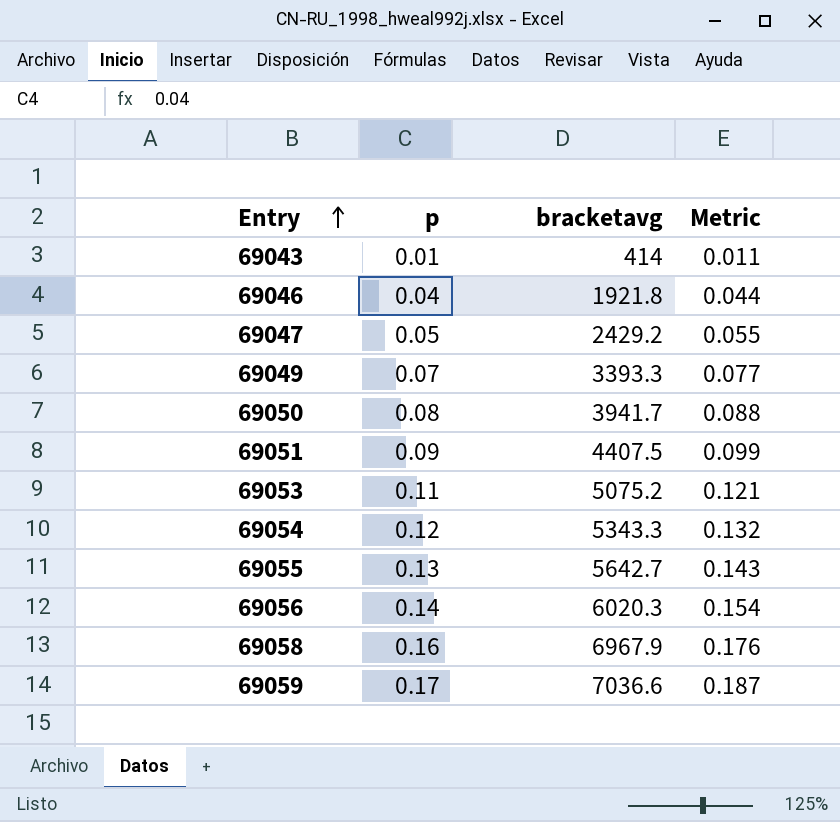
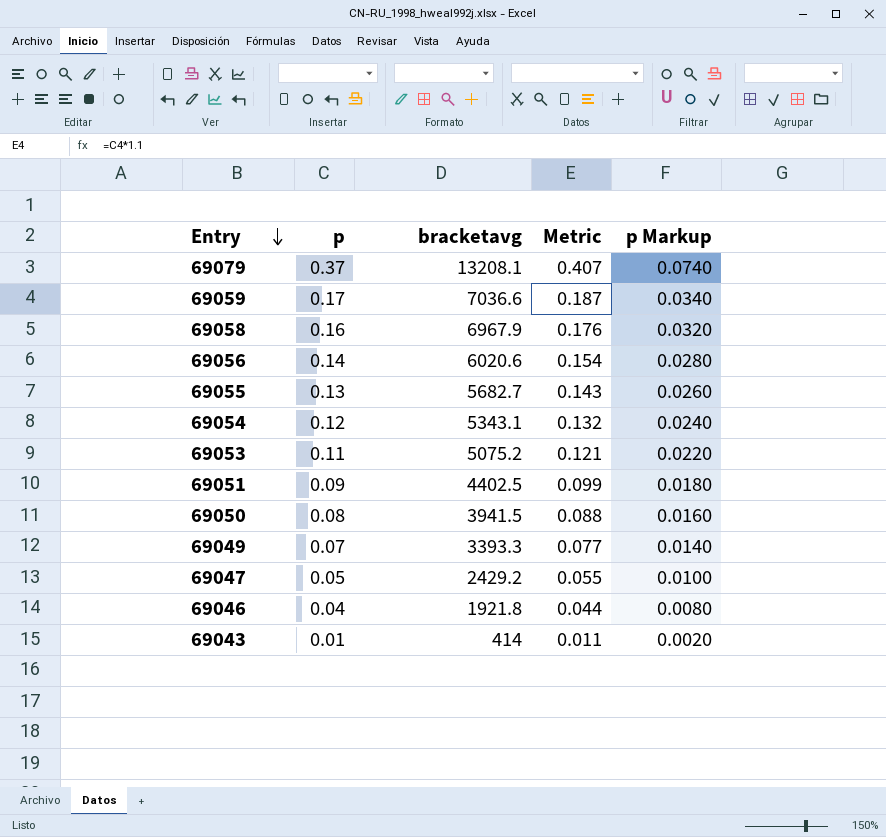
row order: Entry ascending -> Entry descending
column p Markup | formula: none -> [p] * 0.2
row 69079: none -> 0.37 | 13208.1 | 0.407 | 0.0740
69056 | bracketavg: 6020.3 -> 6020.6
69055 | bracketavg: 5642.7 -> 5682.7
69054 | bracketavg: 5343.3 -> 5343.1
69051 | bracketavg: 4407.5 -> 4402.5
69050 | bracketavg: 3941.7 -> 3941.5

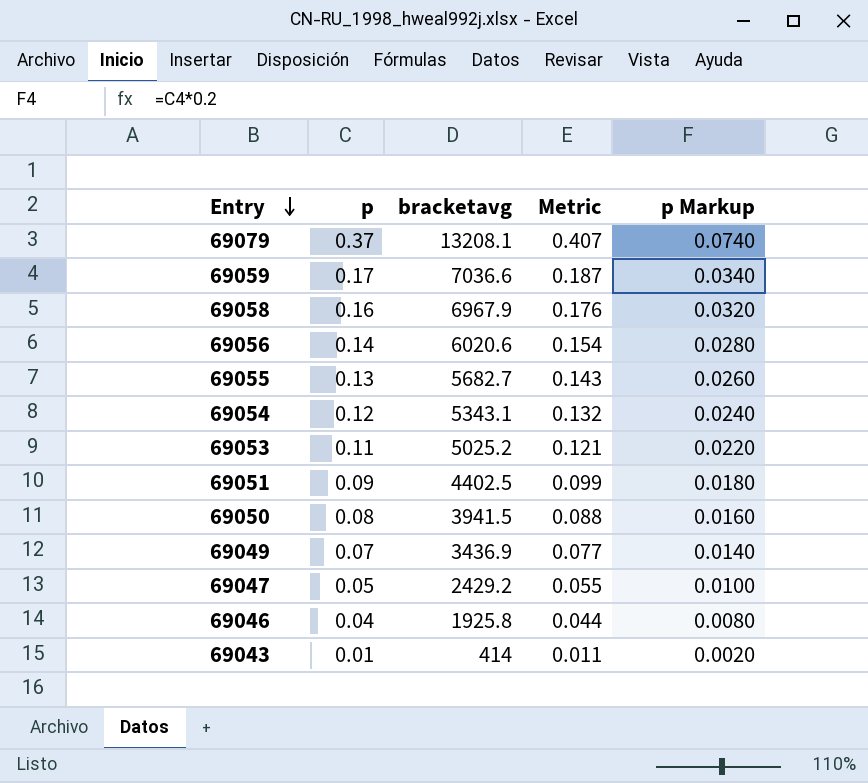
69053 | bracketavg: 5075.2 -> 5025.2
69049 | bracketavg: 3393.3 -> 3436.9
69046 | bracketavg: 1921.8 -> 1925.8

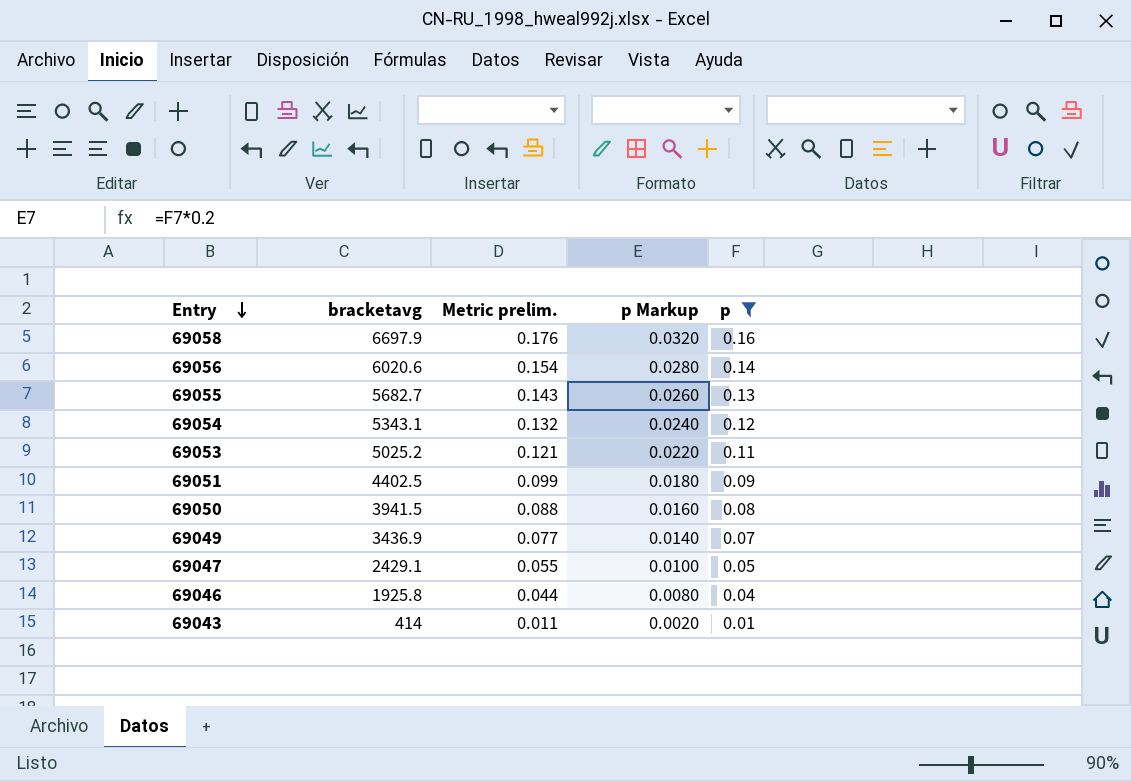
filter: none -> p <= 0.16
column name: Metric -> Metric prelim.
column p | position: 2 -> 5
69058 | bracketavg: 6967.9 -> 6697.9
69047 | bracketavg: 2429.2 -> 2429.1

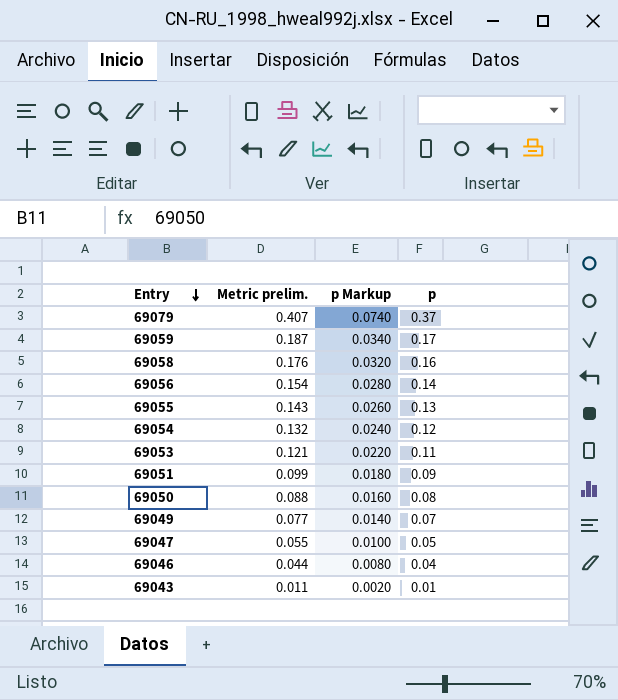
filter: p <= 0.16 -> none
column bracketavg | position: 2 -> none

